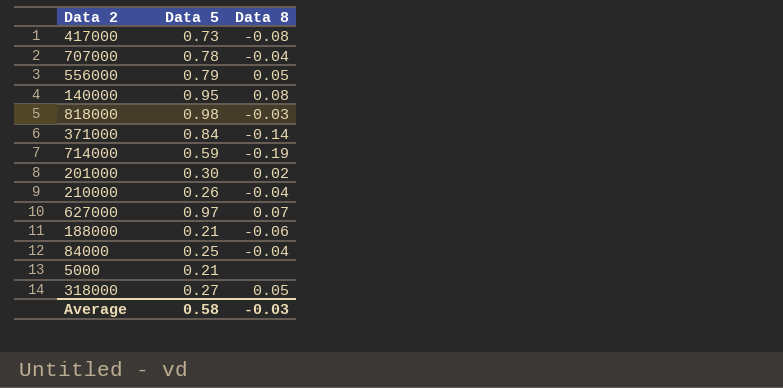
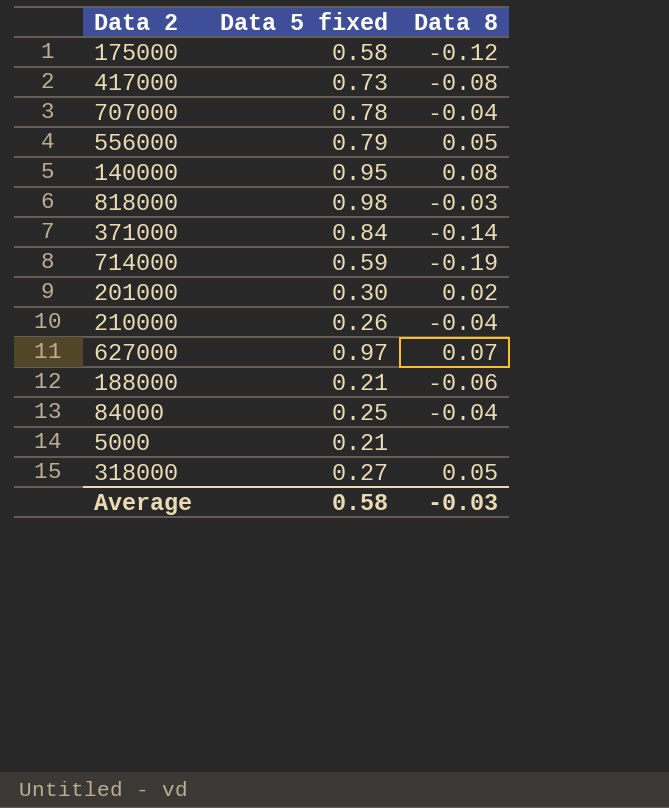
column name: Data 5 -> Data 5 fixed
row 175000: none -> 0.58 | -0.12

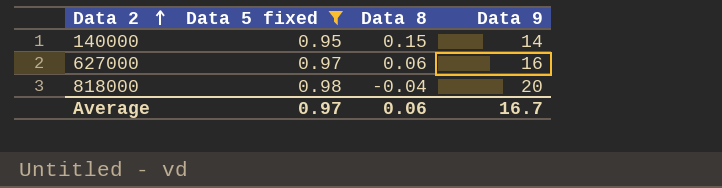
filter: none -> Data 5 fixed >= 0.95
row order: none -> Data 2 ascending
column Data 9 | position: none -> 4
140000 | Data 8: 0.08 -> 0.15
627000 | Data 8: 0.07 -> 0.06
818000 | Data 8: -0.03 -> -0.04
Average | Data 5 fixed: 0.58 -> 0.97
Average | Data 8: -0.03 -> 0.06

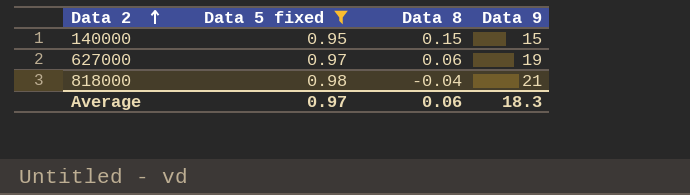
140000 | Data 9: 14 -> 15
627000 | Data 9: 16 -> 19
818000 | Data 9: 20 -> 21
Average | Data 9: 16.7 -> 18.3

